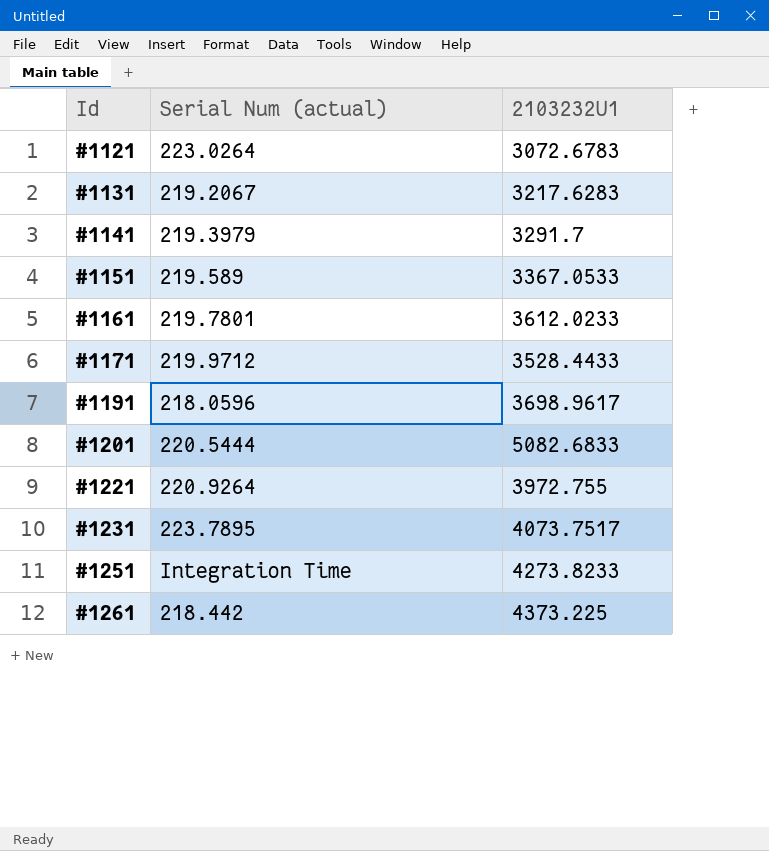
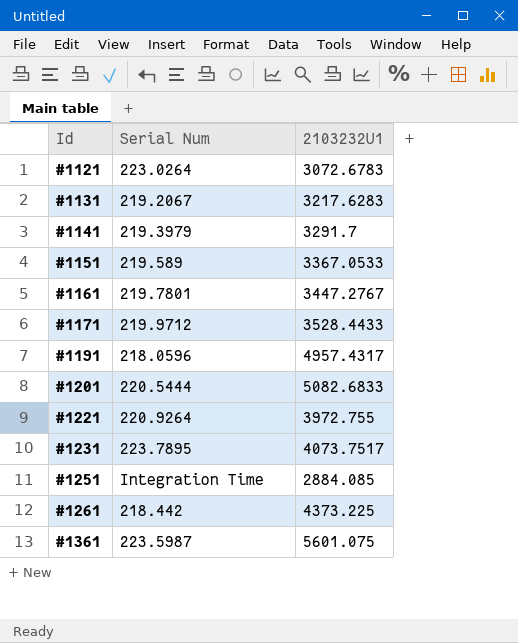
column name: Serial Num (actual) -> Serial Num
#1161 | 2103232U1: 3612.0233 -> 3447.2767
#1191 | 2103232U1: 3698.9617 -> 4957.4317
#1251 | 2103232U1: 4273.8233 -> 2884.085
row #1361: none -> 223.5987 | 5601.075

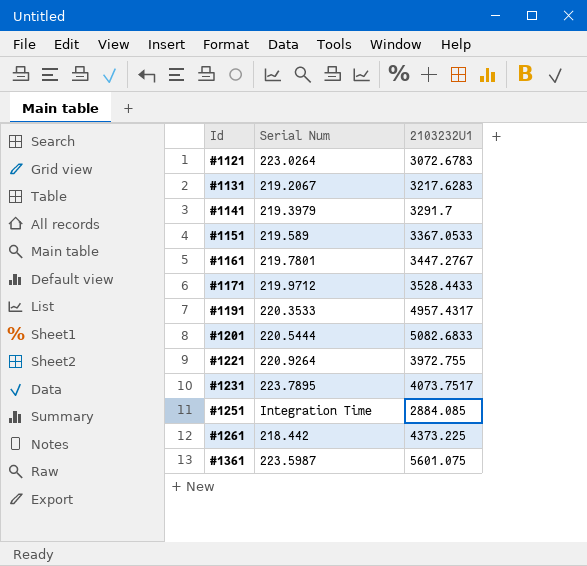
#1191 | Serial Num: 218.0596 -> 220.3533

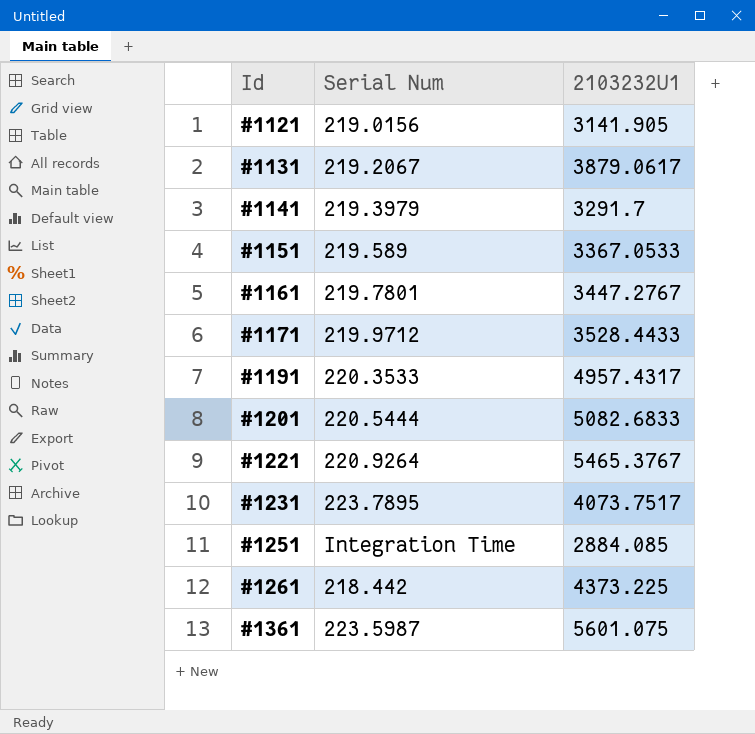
#1121 | Serial Num: 223.0264 -> 219.0156
#1121 | 2103232U1: 3072.6783 -> 3141.905
#1131 | 2103232U1: 3217.6283 -> 3879.0617
#1221 | 2103232U1: 3972.755 -> 5465.3767

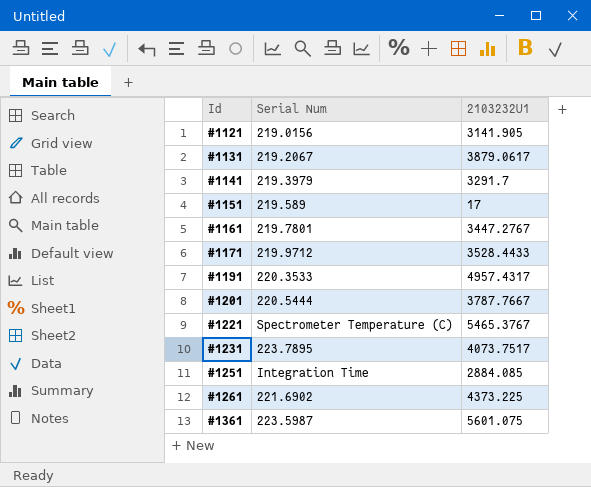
#1151 | 2103232U1: 3367.0533 -> 17
#1201 | 2103232U1: 5082.6833 -> 3787.7667
#1221 | Serial Num: 220.9264 -> Spectrometer Temperature (C)
#1261 | Serial Num: 218.442 -> 221.6902

